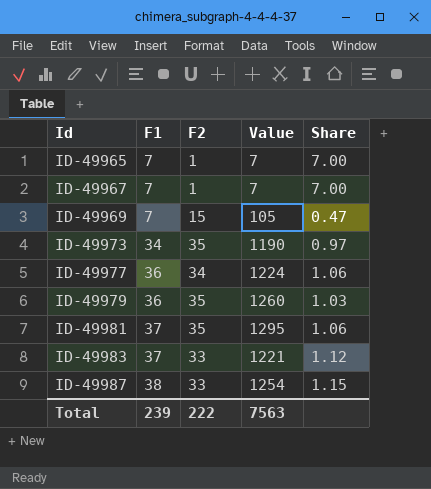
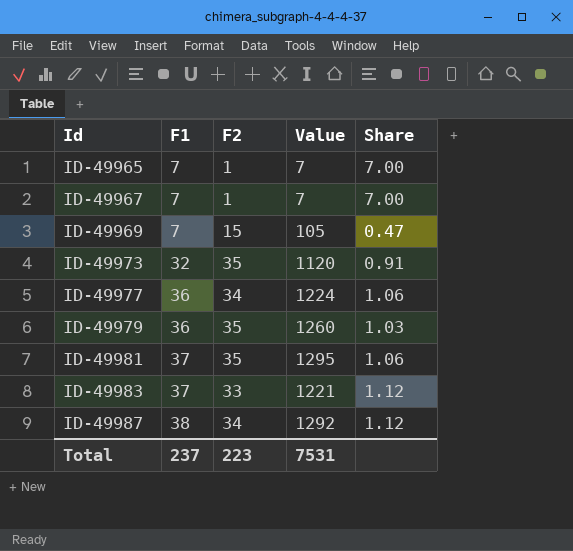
ID-49973 | F1: 34 -> 32
ID-49973 | Value: 1190 -> 1120
ID-49973 | Share: 0.97 -> 0.91
ID-49987 | F2: 33 -> 34
ID-49987 | Value: 1254 -> 1292
ID-49987 | Share: 1.15 -> 1.12
Total | F1: 239 -> 237
Total | F2: 222 -> 223
Total | Value: 7563 -> 7531

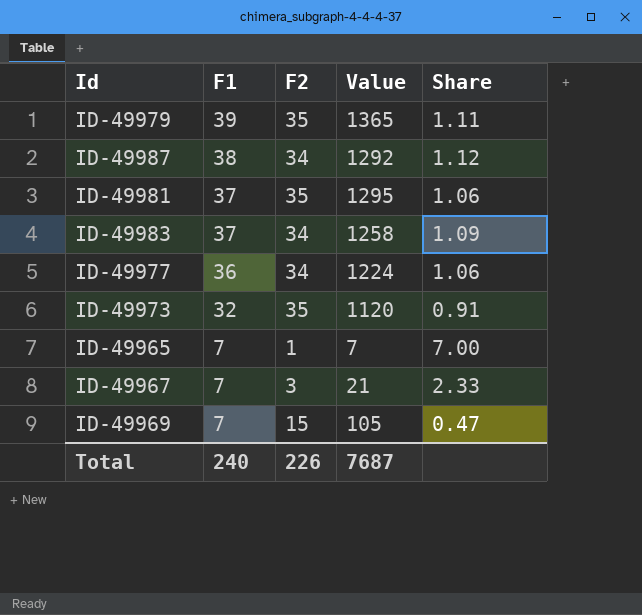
row order: Id ascending -> F1 descending
ID-49979 | F1: 36 -> 39
ID-49979 | Value: 1260 -> 1365
ID-49979 | Share: 1.03 -> 1.11
ID-49983 | F2: 33 -> 34
ID-49983 | Value: 1221 -> 1258
ID-49983 | Share: 1.12 -> 1.09
ID-49967 | F2: 1 -> 3
ID-49967 | Value: 7 -> 21
ID-49967 | Share: 7.00 -> 2.33
Total | F1: 237 -> 240
Total | F2: 223 -> 226
Total | Value: 7531 -> 7687

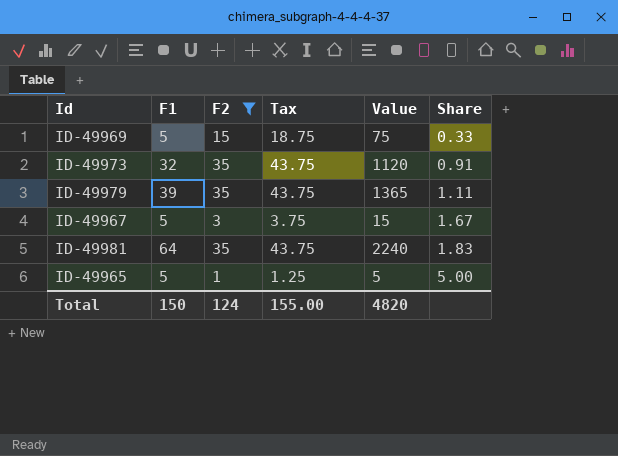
filter: none -> F2 != 34
row order: F1 descending -> Share ascending
column Tax | formula: none -> [F2] * 1.25
ID-49969 | F1: 7 -> 5
ID-49969 | Value: 105 -> 75
ID-49969 | Share: 0.47 -> 0.33
ID-49967 | F1: 7 -> 5
ID-49967 | Value: 21 -> 15
ID-49967 | Share: 2.33 -> 1.67
ID-49981 | F1: 37 -> 64
ID-49981 | Value: 1295 -> 2240
ID-49981 | Share: 1.06 -> 1.83
ID-49965 | F1: 7 -> 5
ID-49965 | Value: 7 -> 5
ID-49965 | Share: 7.00 -> 5.00
Total | F1: 240 -> 150
Total | F2: 226 -> 124
Total | Value: 7687 -> 4820

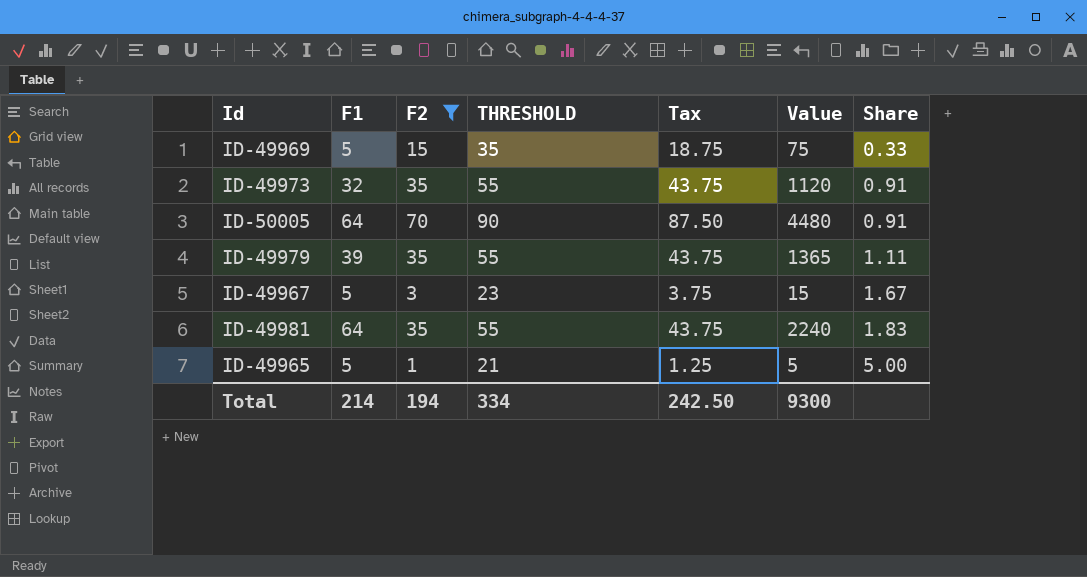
column THRESHOLD | formula: none -> [F2] + 20
row ID-50005: none -> 64 | 70 | 90 | 87.50 | 4480 | 0.91
Total | F1: 150 -> 214
Total | F2: 124 -> 194
Total | Tax: 155.00 -> 242.50
Total | Value: 4820 -> 9300

